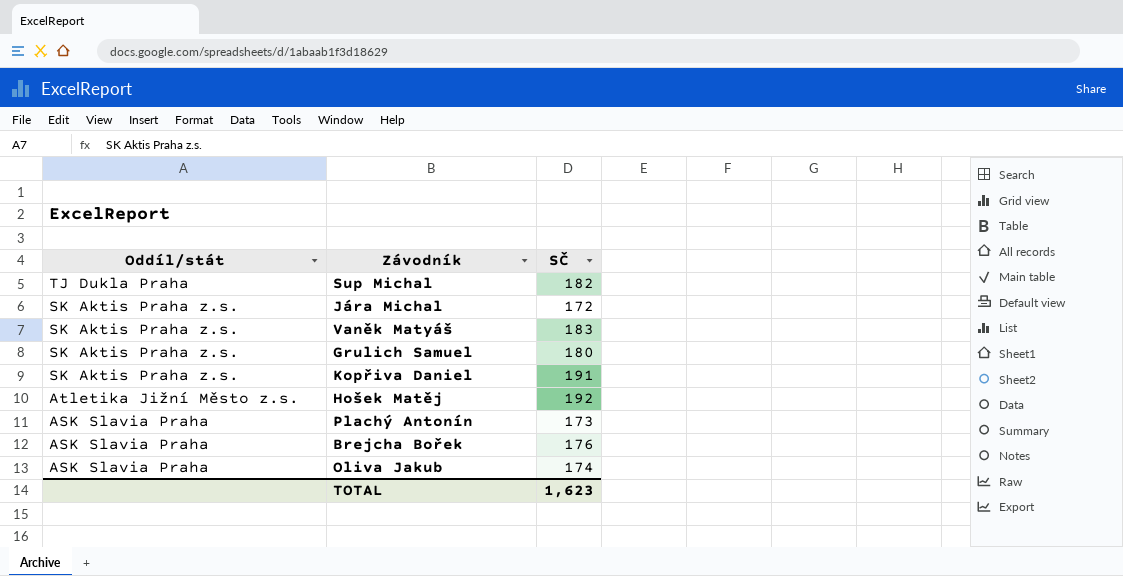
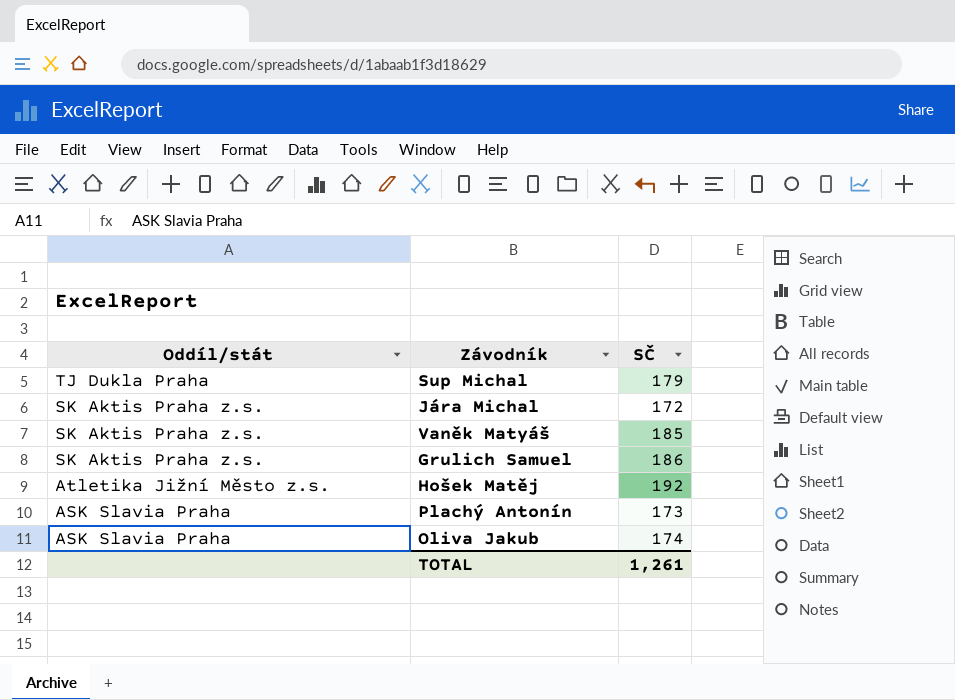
row Kopřiva Daniel: SK Aktis Praha z.s. | 191 -> none
row Brejcha Bořek: ASK Slavia Praha | 176 -> none
Sup Michal | SČ: 182 -> 179
Vaněk Matyáš | SČ: 183 -> 185
Grulich Samuel | SČ: 180 -> 186
TOTAL | SČ: 1,623 -> 1,261

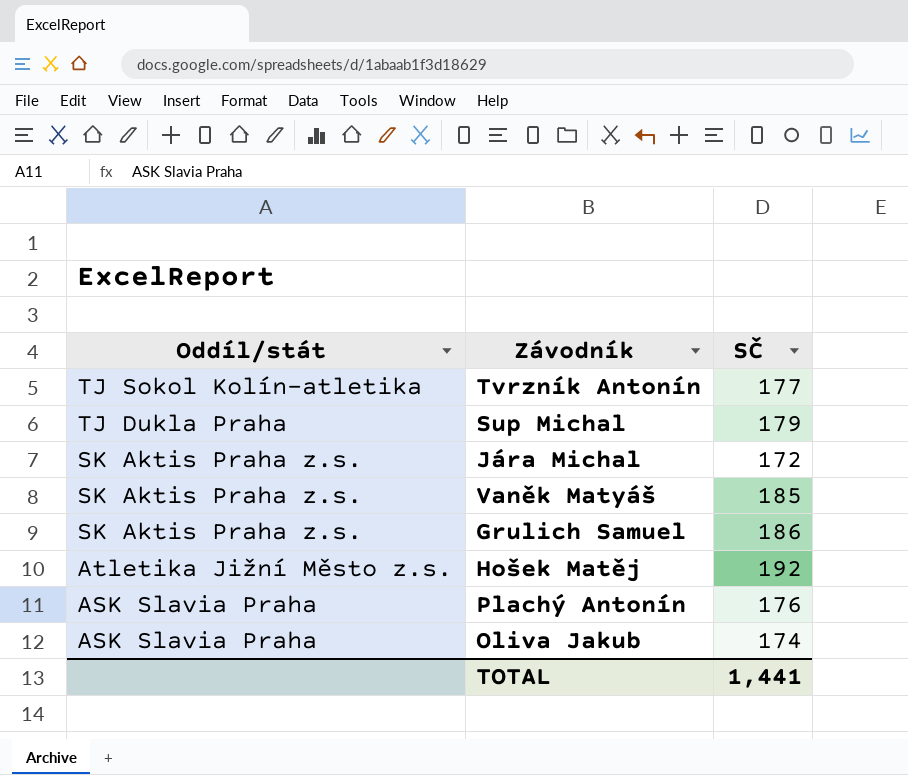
row Tvrzník Antonín: none -> TJ Sokol Kolín-atletika | 177
Plachý Antonín | SČ: 173 -> 176
TOTAL | SČ: 1,261 -> 1,441

